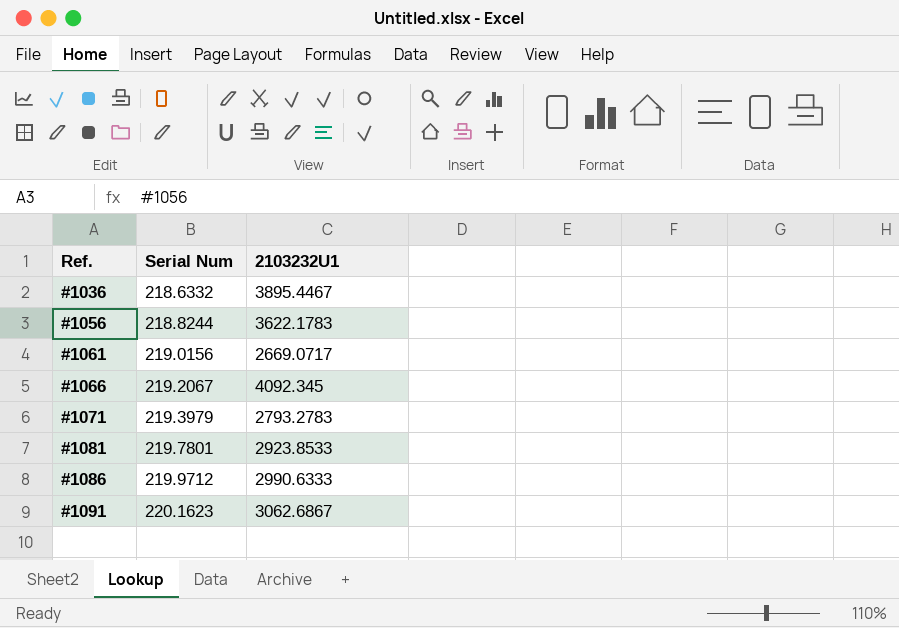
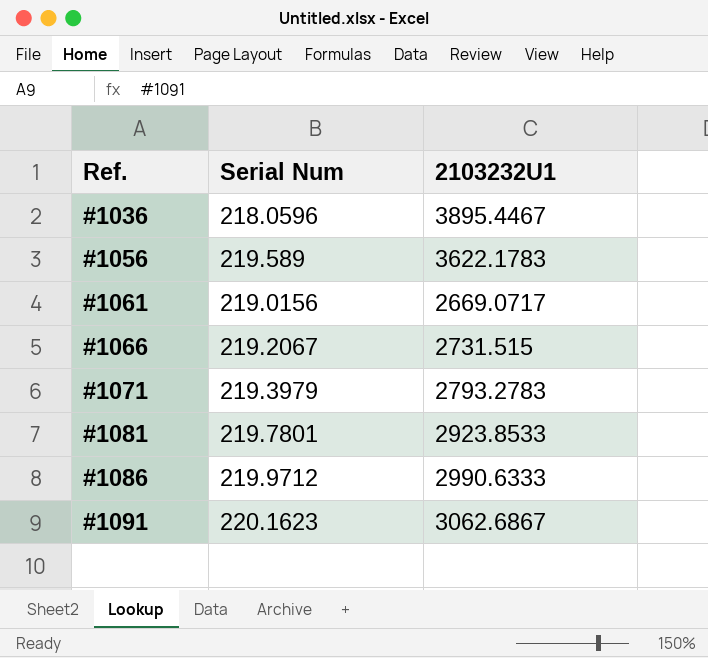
#1036 | Serial Num: 218.6332 -> 218.0596
#1056 | Serial Num: 218.8244 -> 219.589
#1066 | 2103232U1: 4092.345 -> 2731.515

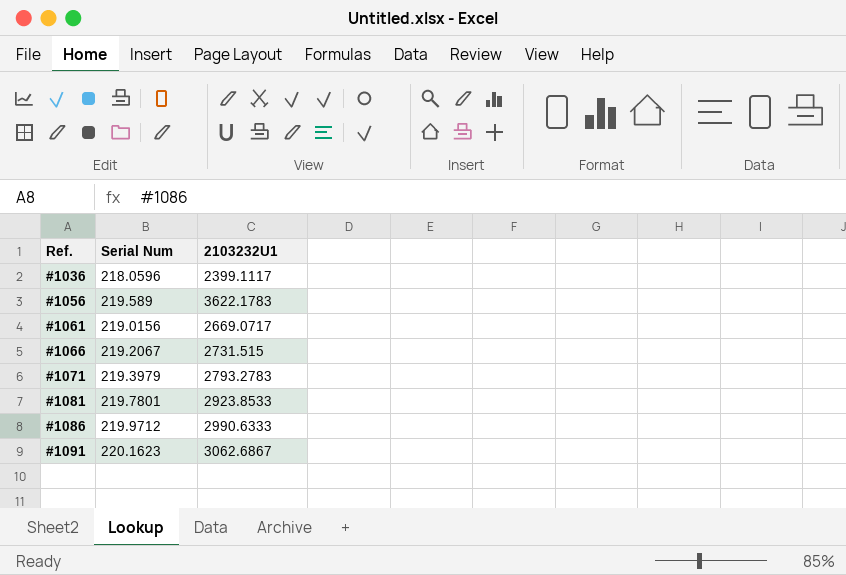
#1036 | 2103232U1: 3895.4467 -> 2399.1117

